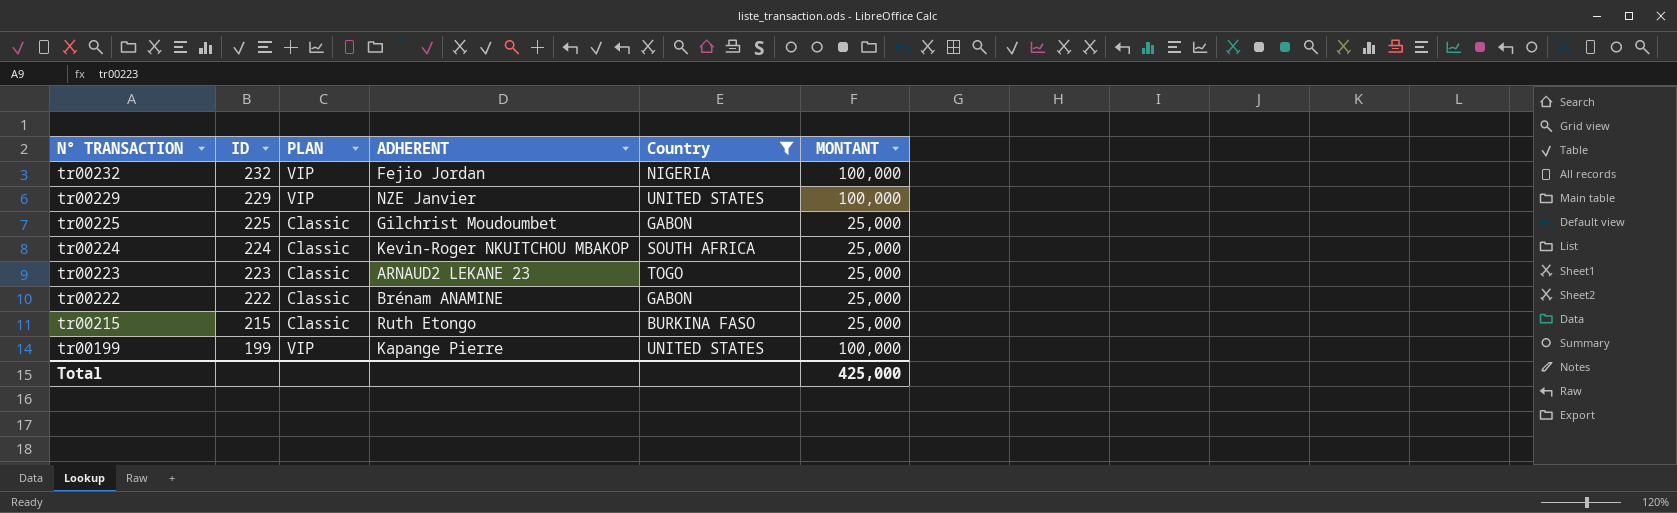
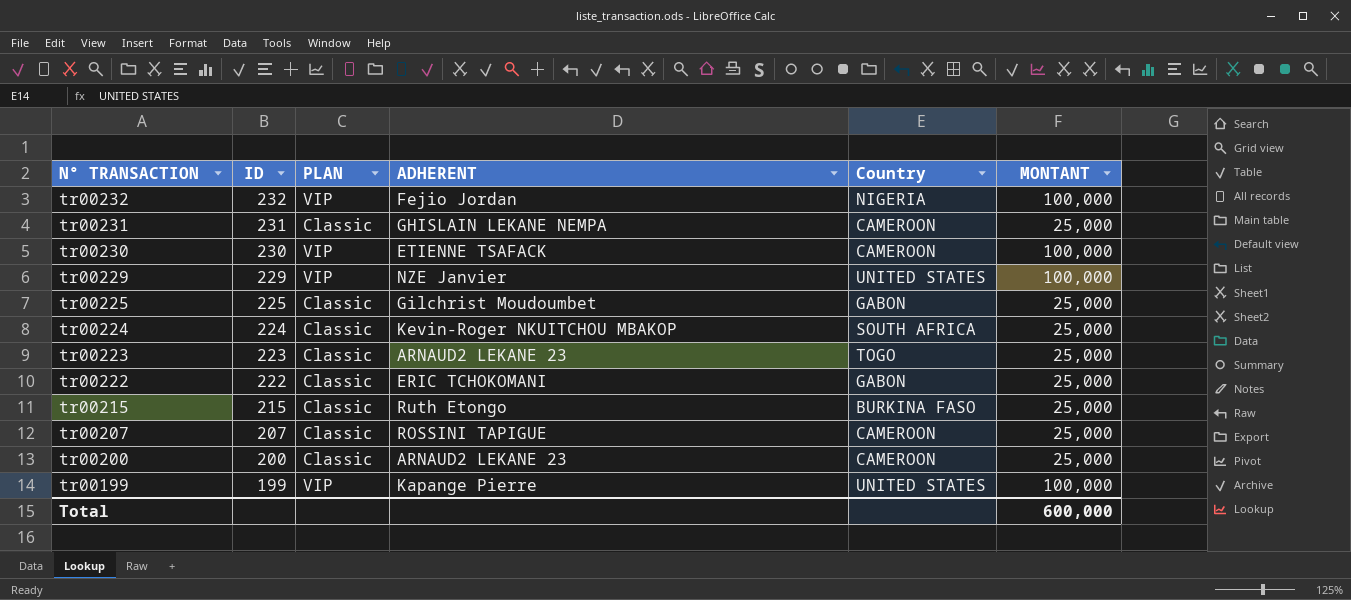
filter: Country != CAMEROON -> none
tr00222 | ADHERENT: Brénam ANAMINE -> ERIC TCHOKOMANI
Total | MONTANT: 425,000 -> 600,000

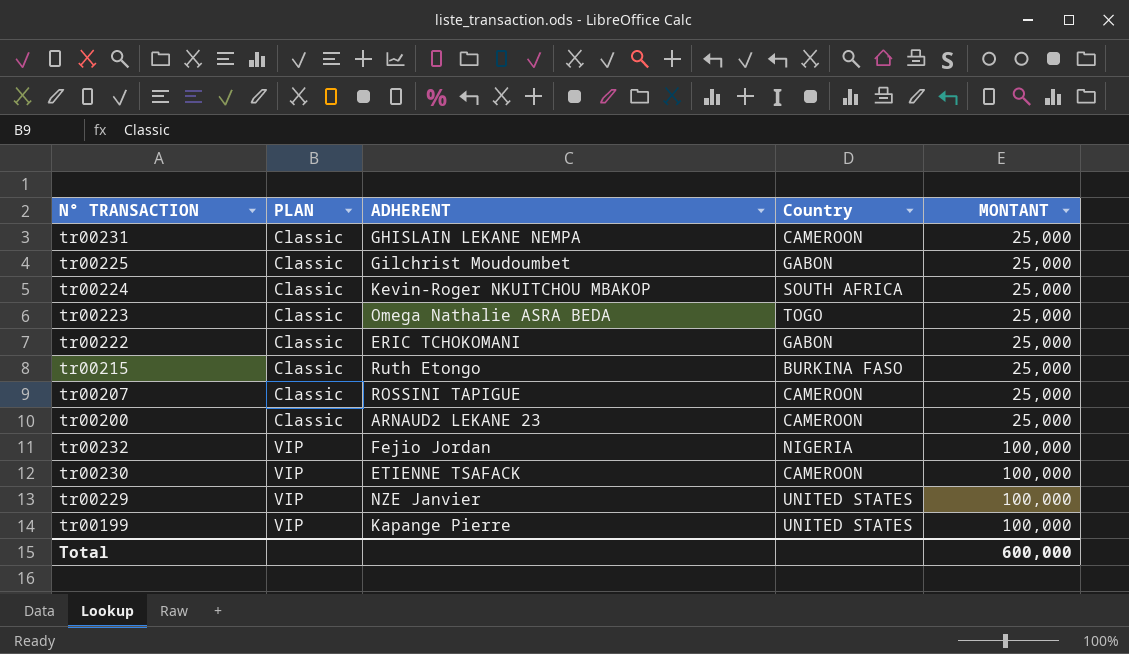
row order: N° TRANSACTION descending -> PLAN ascending
column ID | position: 2 -> none
tr00223 | ADHERENT: ARNAUD2 LEKANE 23 -> Omega Nathalie ASRA BEDA

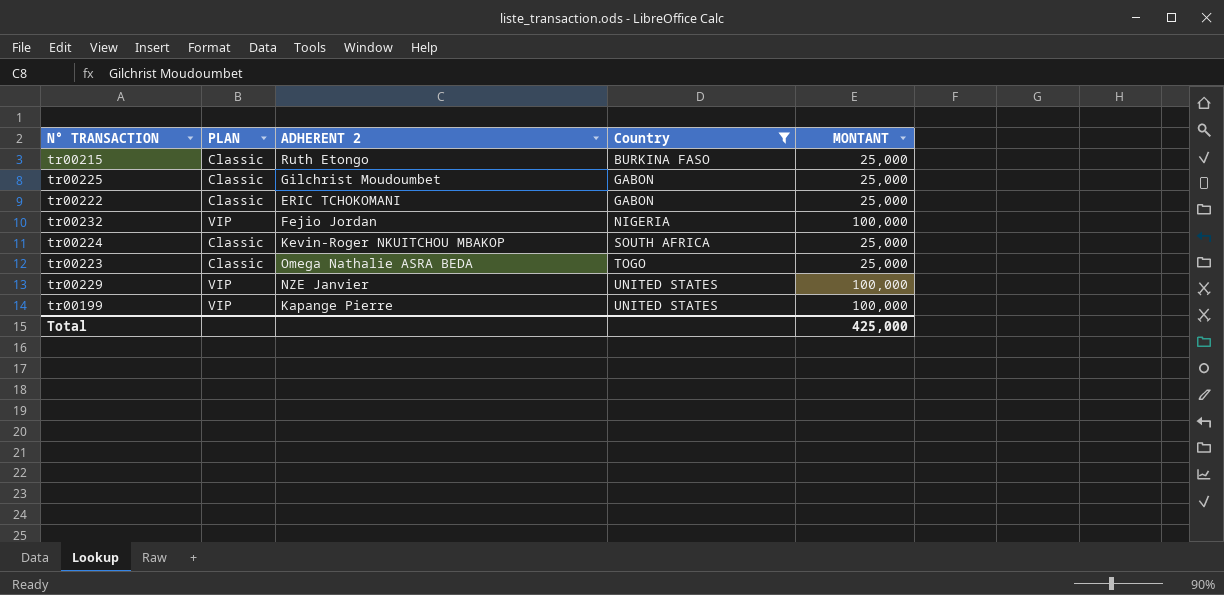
filter: none -> Country != CAMEROON
row order: PLAN ascending -> Country ascending
column name: ADHERENT -> ADHERENT 2
Total | MONTANT: 600,000 -> 425,000

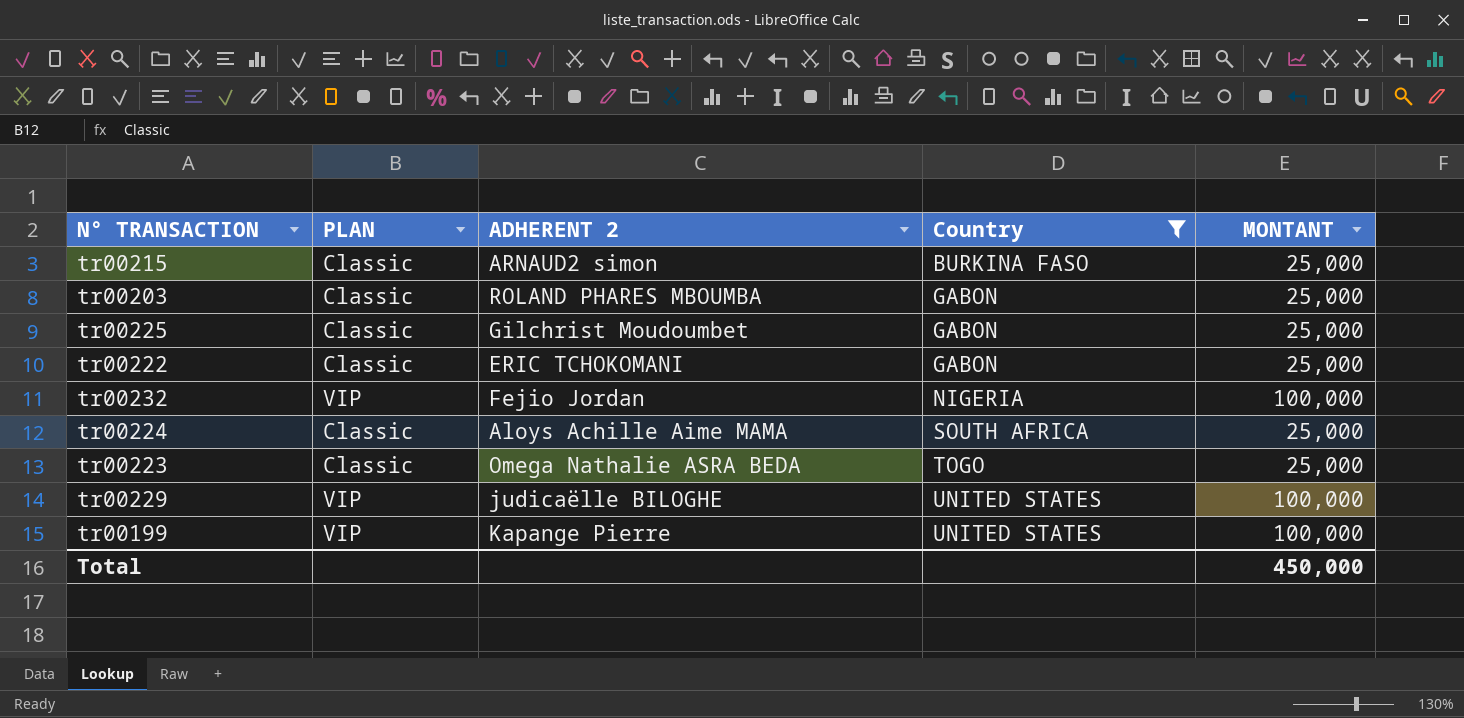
tr00215 | ADHERENT 2: Ruth Etongo -> ARNAUD2 simon
row tr00203: none -> Classic | ROLAND PHARES MBOUMBA | GABON | 25,000
tr00224 | ADHERENT 2: Kevin-Roger NKUITCHOU MBAKOP -> Aloys Achille Aime MAMA
tr00229 | ADHERENT 2: NZE Janvier -> judicaëlle BILOGHE
Total | MONTANT: 425,000 -> 450,000

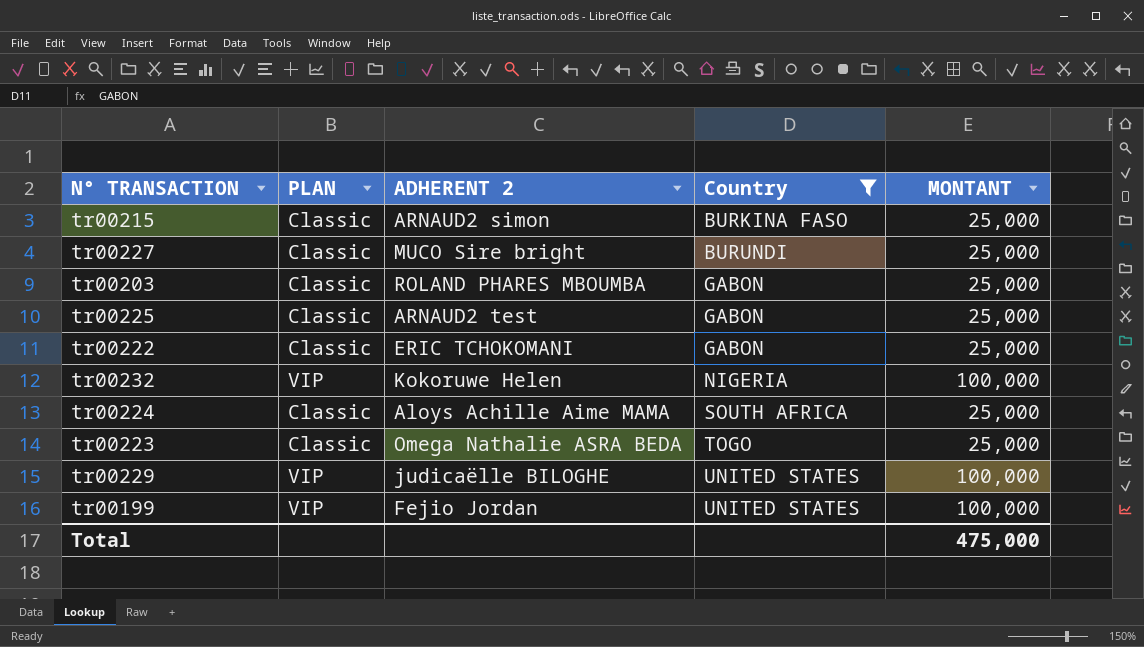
row tr00227: none -> Classic | MUCO Sire bright | BURUNDI | 25,000
tr00225 | ADHERENT 2: Gilchrist Moudoumbet -> ARNAUD2 test
tr00232 | ADHERENT 2: Fejio Jordan -> Kokoruwe Helen
tr00199 | ADHERENT 2: Kapange Pierre -> Fejio Jordan
Total | MONTANT: 450,000 -> 475,000

